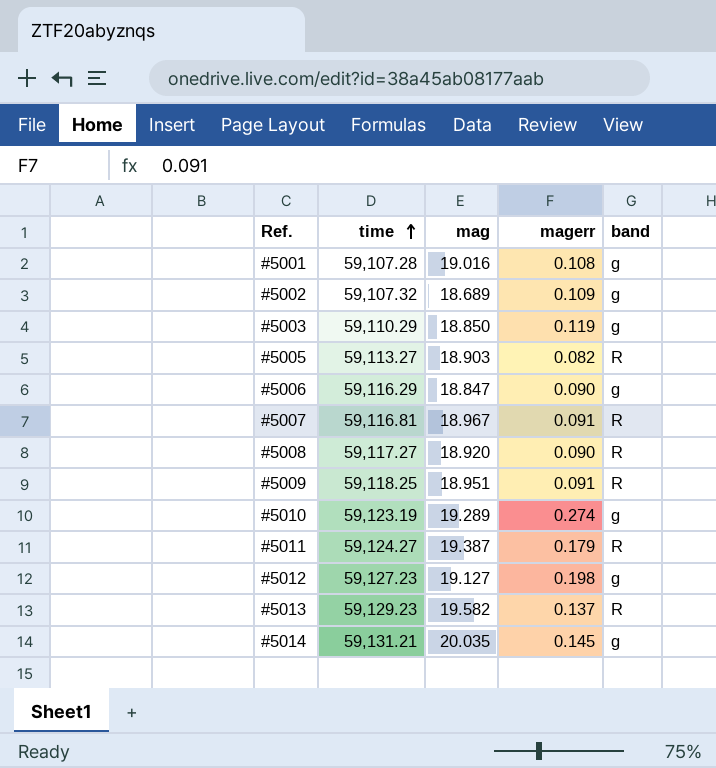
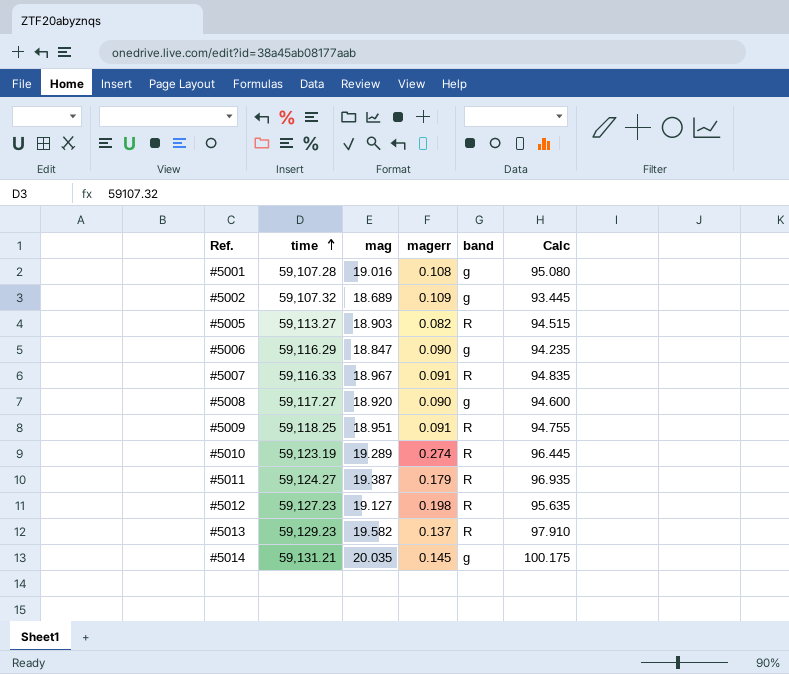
column Calc | formula: none -> [mag] * 5
row #5003: 59,110.29 | 18.850 | 0.119 | g -> none
#5007 | time: 59,116.81 -> 59,116.33
#5008 | band: R -> g
#5010 | band: g -> R
#5012 | band: g -> R

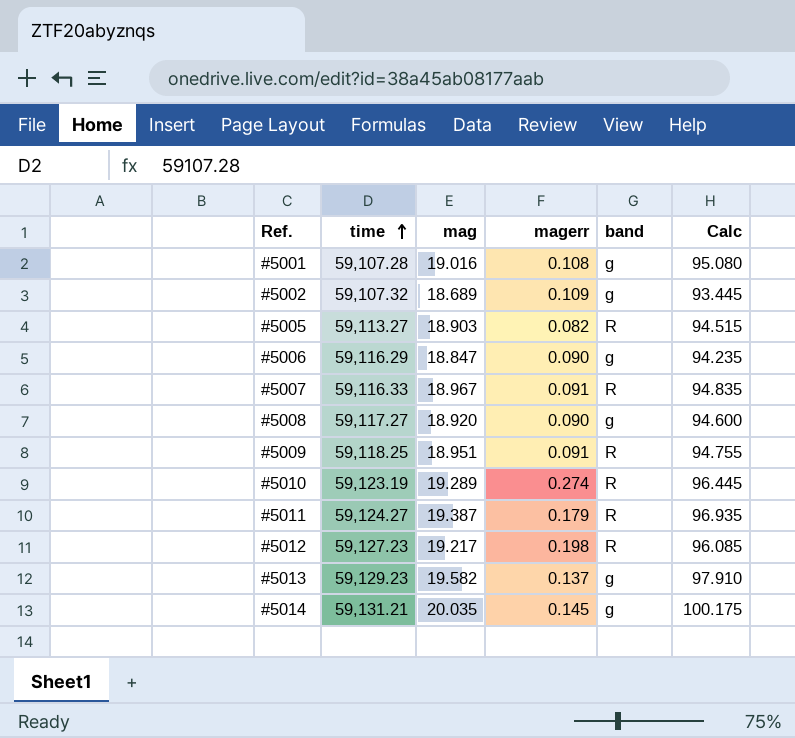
#5012 | mag: 19.127 -> 19.217
#5012 | Calc: 95.635 -> 96.085
#5013 | band: R -> g

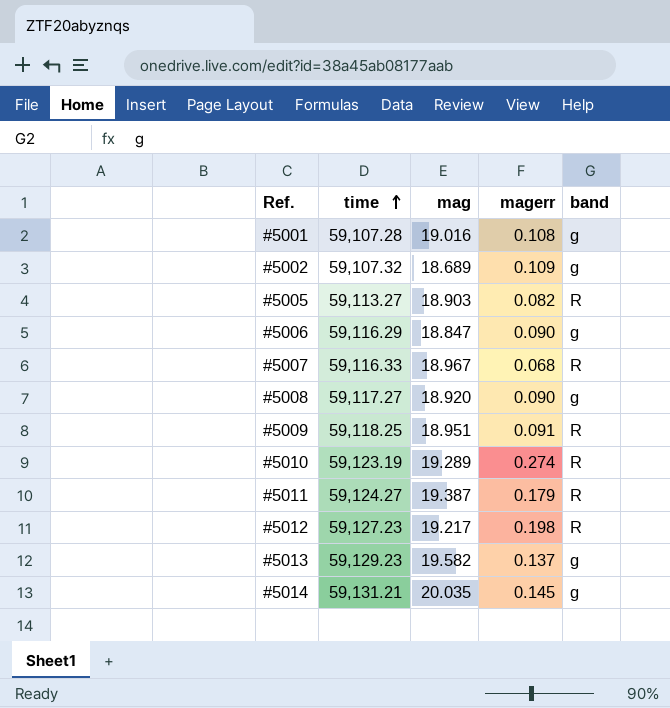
column Calc | formula: [mag] * 5 -> none
#5007 | magerr: 0.091 -> 0.068

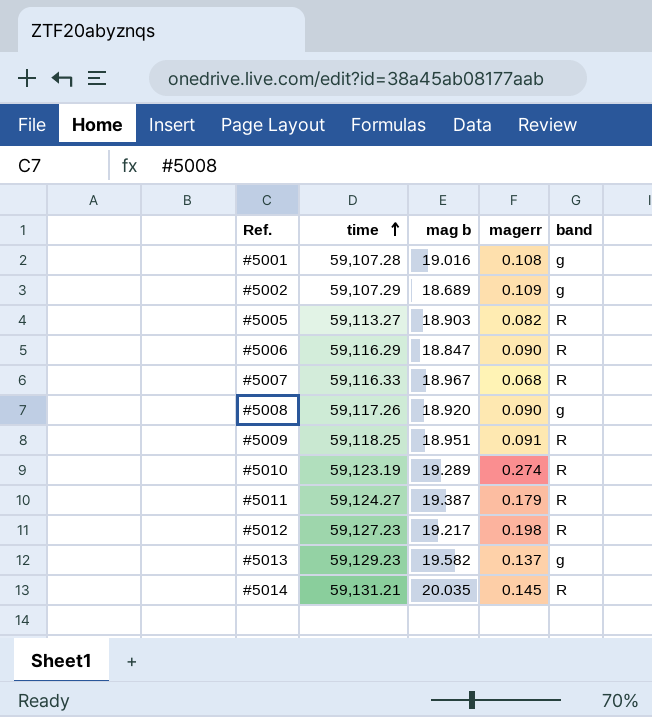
column name: mag -> mag b
#5002 | time: 59,107.32 -> 59,107.29
#5006 | band: g -> R
#5008 | time: 59,117.27 -> 59,117.26
#5014 | band: g -> R

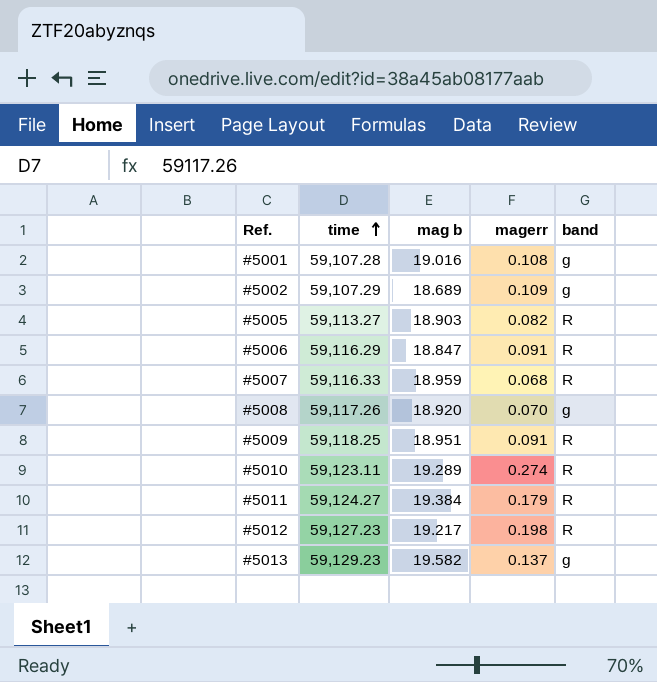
row #5014: 59,131.21 | 20.035 | 0.145 | R -> none
#5006 | magerr: 0.090 -> 0.091
#5007 | mag b: 18.967 -> 18.959
#5008 | magerr: 0.090 -> 0.070
#5010 | time: 59,123.19 -> 59,123.11
#5011 | mag b: 19.387 -> 19.384

